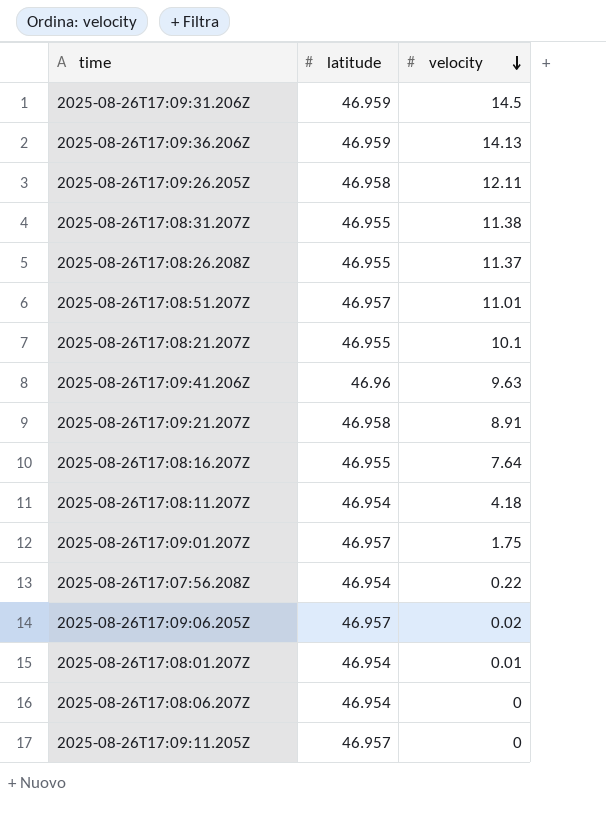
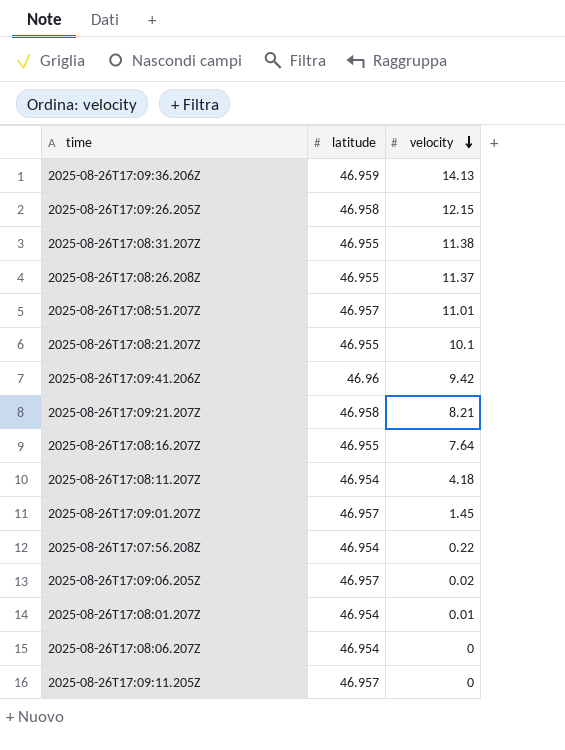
row 2025-08-26T17:09:31.206Z: 46.959 | 14.5 -> none
2025-08-26T17:09:26.205Z | velocity: 12.11 -> 12.15
2025-08-26T17:09:41.206Z | velocity: 9.63 -> 9.42
2025-08-26T17:09:21.207Z | velocity: 8.91 -> 8.21
2025-08-26T17:09:01.207Z | velocity: 1.75 -> 1.45

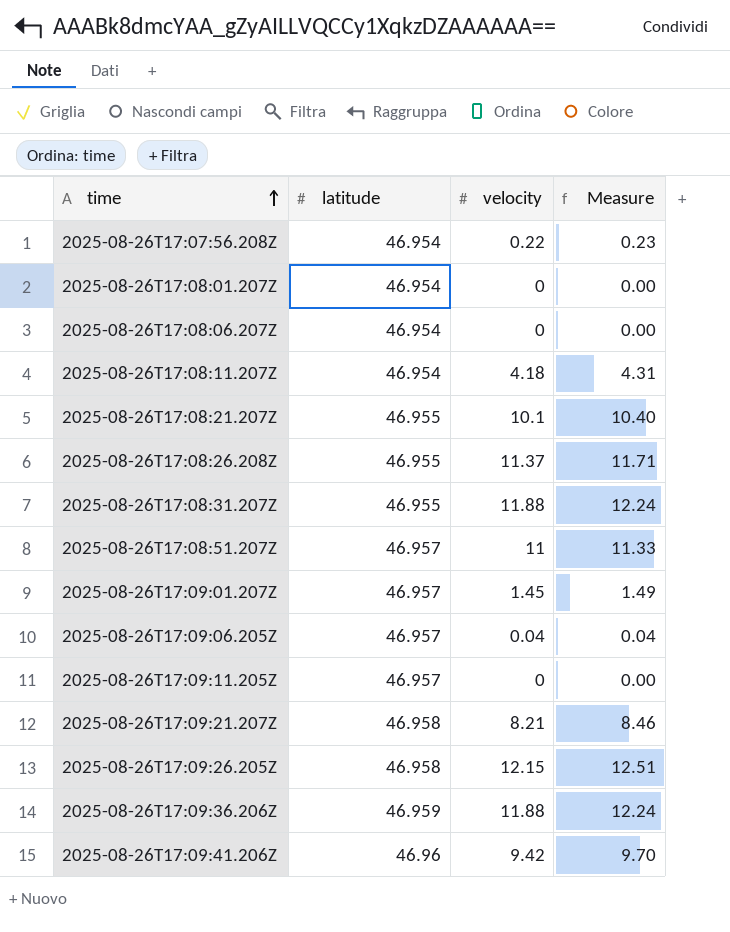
row order: velocity descending -> time ascending
column Measure | formula: none -> [velocity] * 1.03
row 2025-08-26T17:08:16.207Z: 46.955 | 7.64 -> none
2025-08-26T17:08:01.207Z | velocity: 0.01 -> 0
2025-08-26T17:08:31.207Z | velocity: 11.38 -> 11.88
2025-08-26T17:08:51.207Z | velocity: 11.01 -> 11
2025-08-26T17:09:06.205Z | velocity: 0.02 -> 0.04
2025-08-26T17:09:36.206Z | velocity: 14.13 -> 11.88

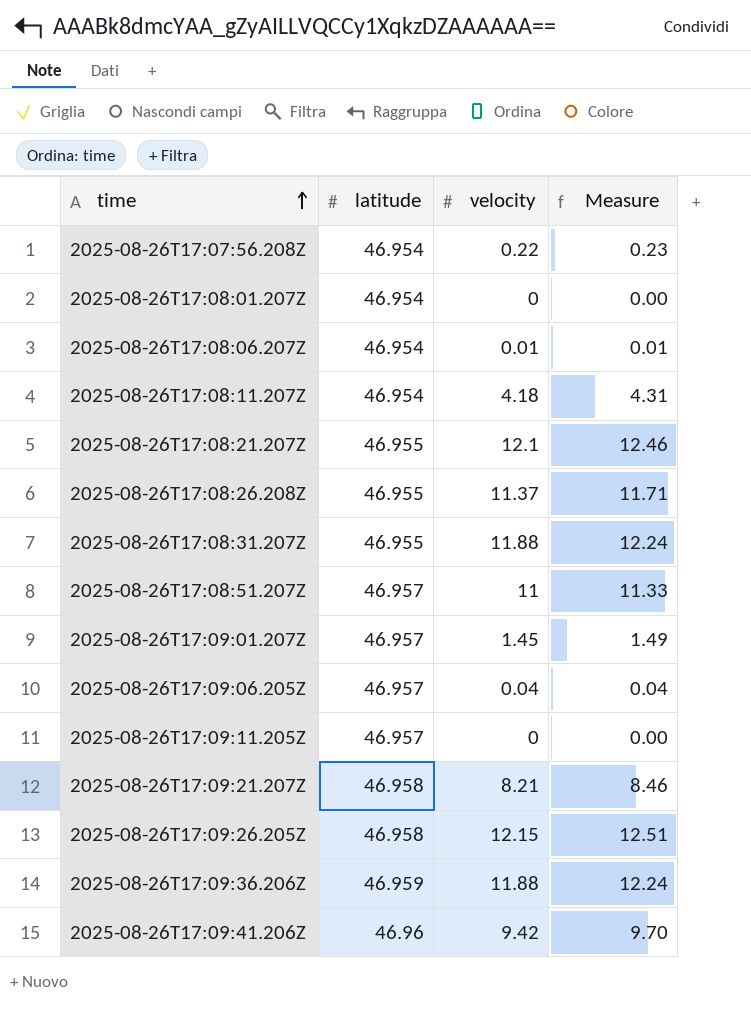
2025-08-26T17:08:06.207Z | velocity: 0 -> 0.01
2025-08-26T17:08:06.207Z | Measure: 0.00 -> 0.01
2025-08-26T17:08:21.207Z | velocity: 10.1 -> 12.1
2025-08-26T17:08:21.207Z | Measure: 10.40 -> 12.46

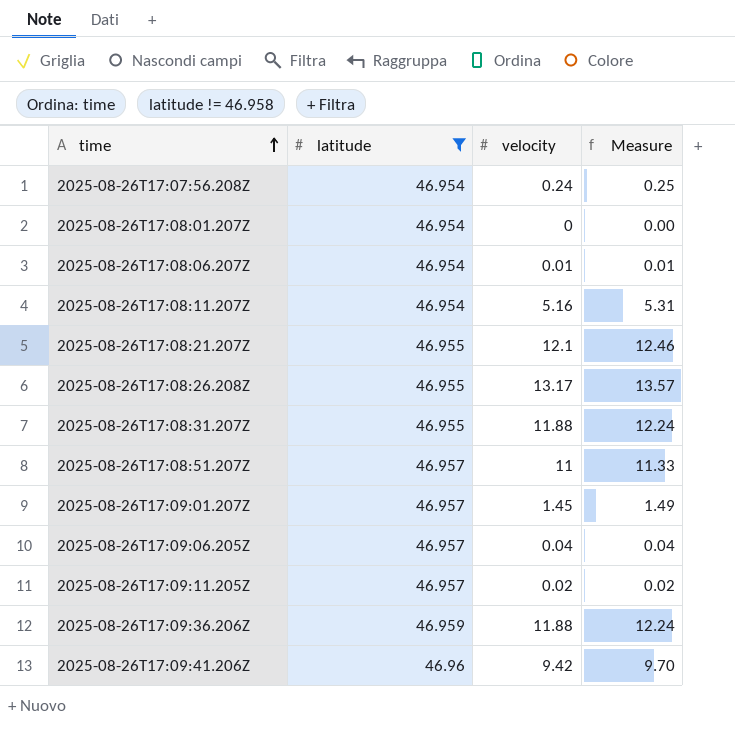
filter: none -> latitude != 46.958
2025-08-26T17:07:56.208Z | velocity: 0.22 -> 0.24
2025-08-26T17:07:56.208Z | Measure: 0.23 -> 0.25
2025-08-26T17:08:11.207Z | velocity: 4.18 -> 5.16
2025-08-26T17:08:11.207Z | Measure: 4.31 -> 5.31
2025-08-26T17:08:26.208Z | velocity: 11.37 -> 13.17
2025-08-26T17:08:26.208Z | Measure: 11.71 -> 13.57
2025-08-26T17:09:11.205Z | velocity: 0 -> 0.02
2025-08-26T17:09:11.205Z | Measure: 0.00 -> 0.02

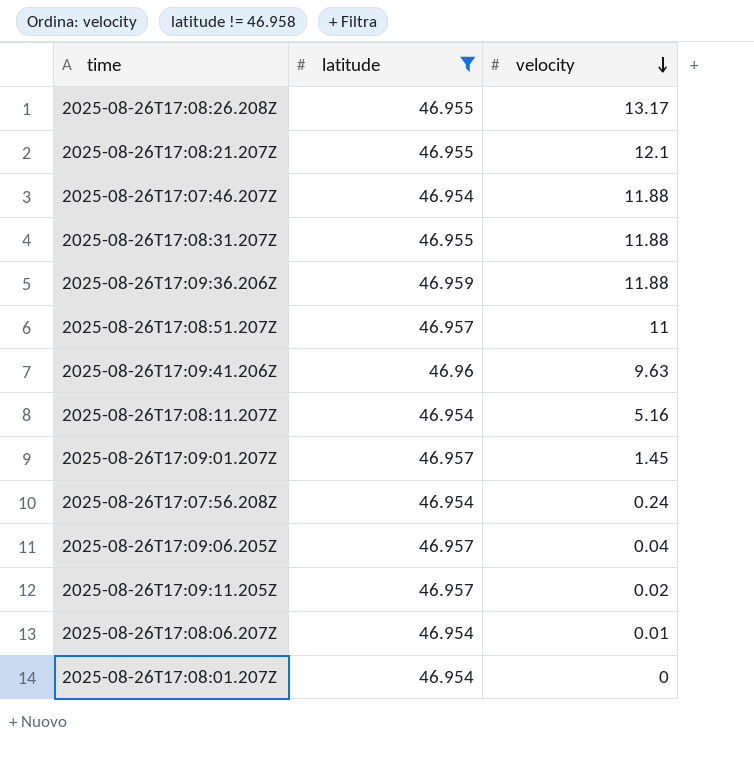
row order: time ascending -> velocity descending
column Measure | formula: [velocity] * 1.03 -> none
row 2025-08-26T17:07:46.207Z: none -> 46.954 | 11.88
2025-08-26T17:09:41.206Z | velocity: 9.42 -> 9.63

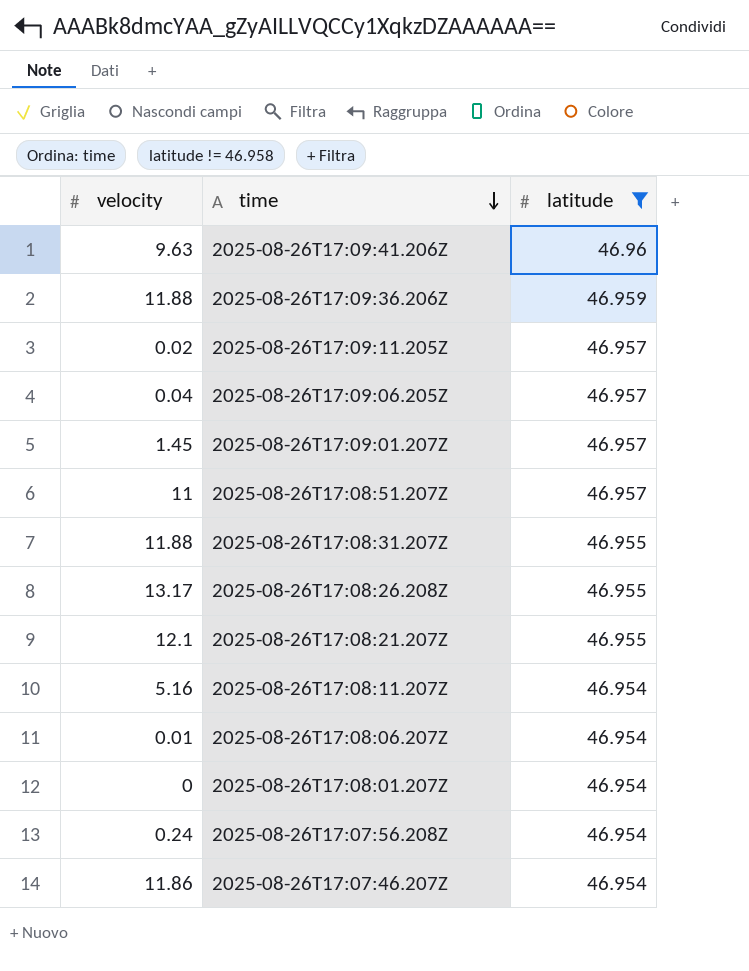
row order: velocity descending -> time descending
column velocity | position: 3 -> 1
2025-08-26T17:07:46.207Z | velocity: 11.88 -> 11.86

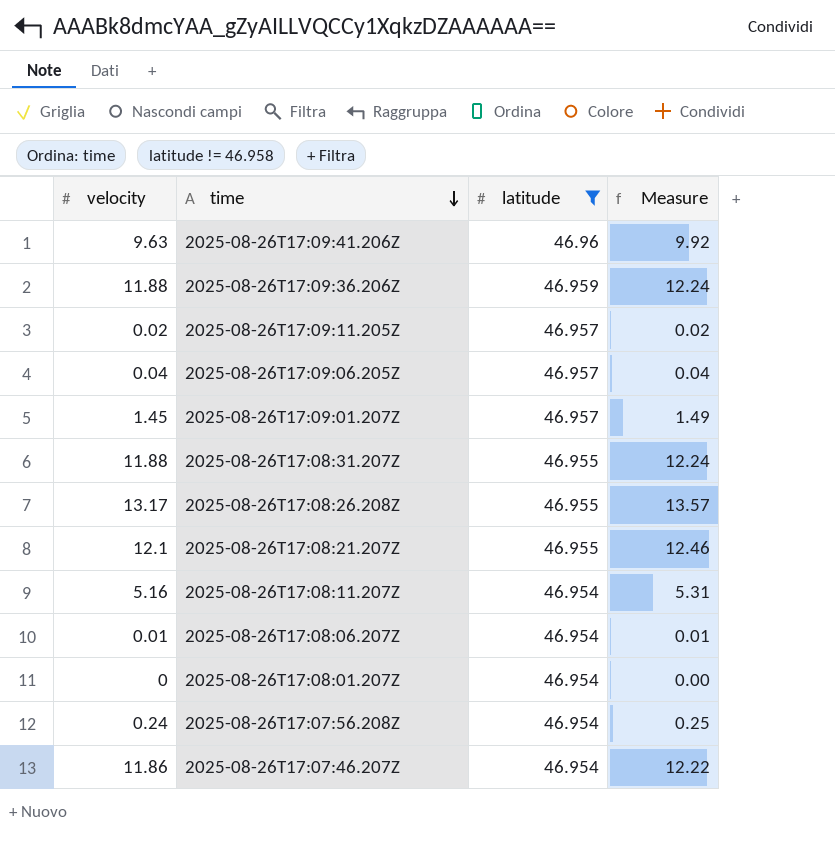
column Measure | formula: none -> [velocity] * 1.03
row 2025-08-26T17:08:51.207Z: 11 | 46.957 -> none

